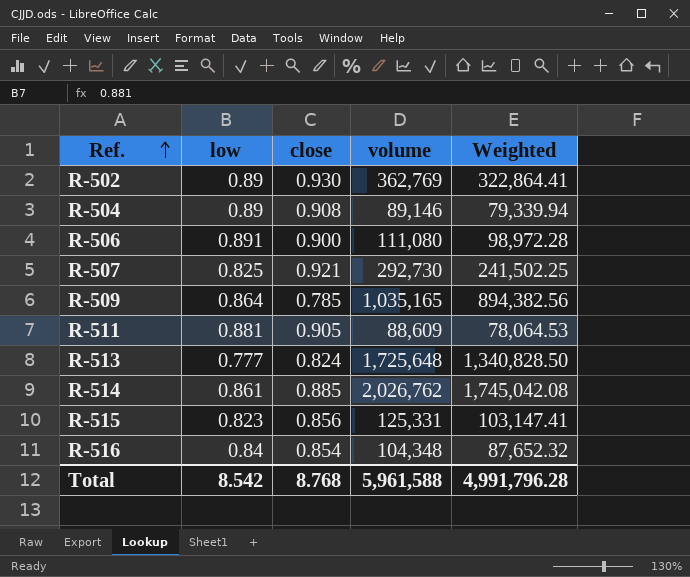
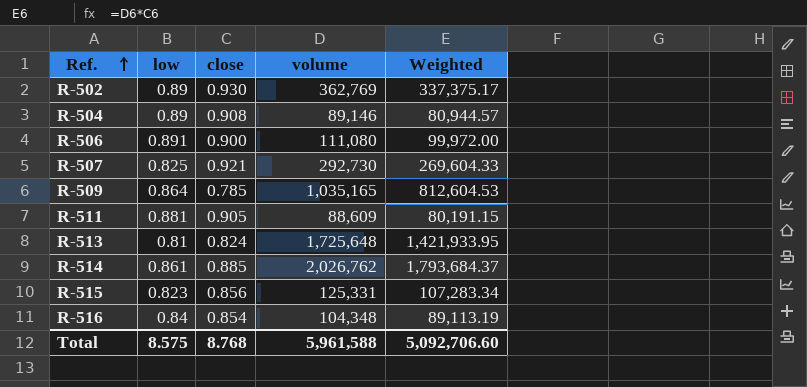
column Weighted | formula: [low] * [volume] -> [close] * [volume]
R-513 | low: 0.777 -> 0.81
Total | low: 8.542 -> 8.575
Total | Weighted: 4,991,796.28 -> 5,092,706.60

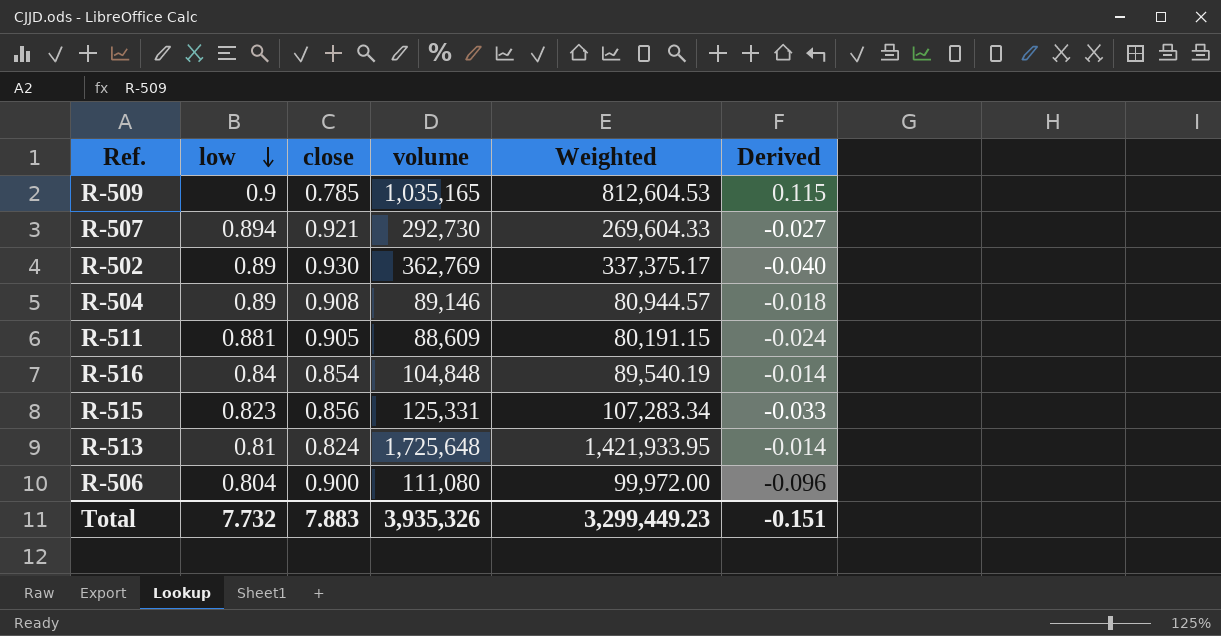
row order: Ref. ascending -> low descending
column Derived | formula: none -> [low] - [close]
row R-514: 0.861 | 0.885 | 2,026,762 | 1,793,684.37 -> none
R-509 | low: 0.864 -> 0.9
R-507 | low: 0.825 -> 0.894
R-516 | volume: 104,348 -> 104,848
R-516 | Weighted: 89,113.19 -> 89,540.19
R-506 | low: 0.891 -> 0.804
Total | low: 8.575 -> 7.732
Total | close: 8.768 -> 7.883
Total | volume: 5,961,588 -> 3,935,326
Total | Weighted: 5,092,706.60 -> 3,299,449.23

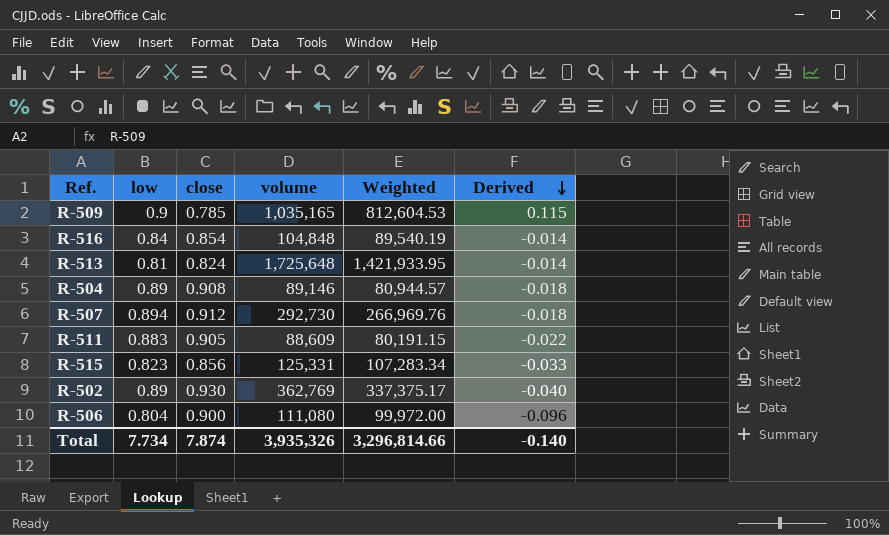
row order: low descending -> Derived descending
R-507 | close: 0.921 -> 0.912
R-507 | Weighted: 269,604.33 -> 266,969.76
R-507 | Derived: -0.027 -> -0.018
R-511 | low: 0.881 -> 0.883
R-511 | Derived: -0.024 -> -0.022
Total | low: 7.732 -> 7.734
Total | close: 7.883 -> 7.874
Total | Weighted: 3,299,449.23 -> 3,296,814.66
Total | Derived: -0.151 -> -0.140

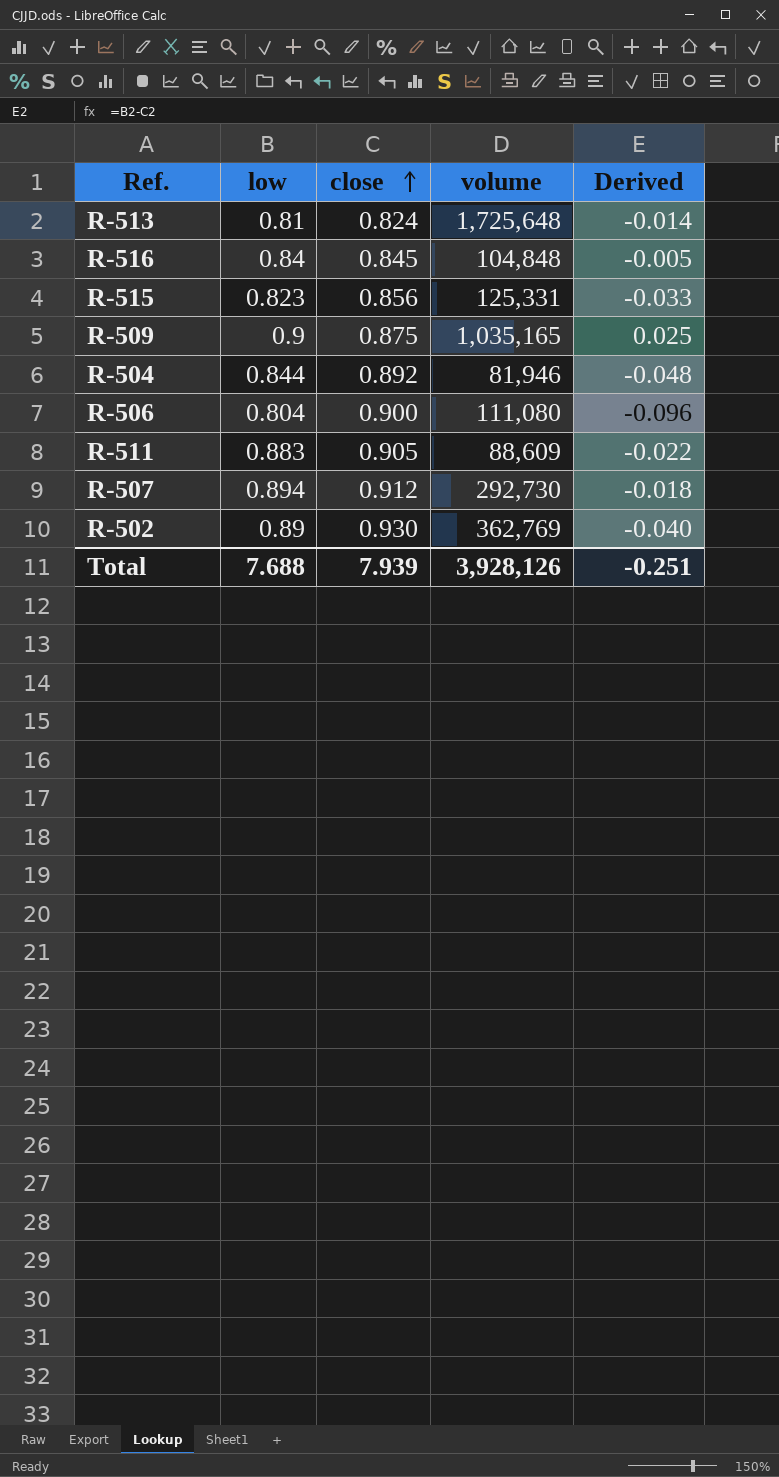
row order: Derived descending -> close ascending
column Weighted | formula: [close] * [volume] -> none
R-516 | close: 0.854 -> 0.845
R-516 | Derived: -0.014 -> -0.005
R-509 | close: 0.785 -> 0.875
R-509 | Derived: 0.115 -> 0.025
R-504 | low: 0.89 -> 0.844
R-504 | close: 0.908 -> 0.892
R-504 | volume: 89,146 -> 81,946
R-504 | Derived: -0.018 -> -0.048
Total | low: 7.734 -> 7.688
Total | close: 7.874 -> 7.939
Total | volume: 3,935,326 -> 3,928,126
Total | Derived: -0.140 -> -0.251

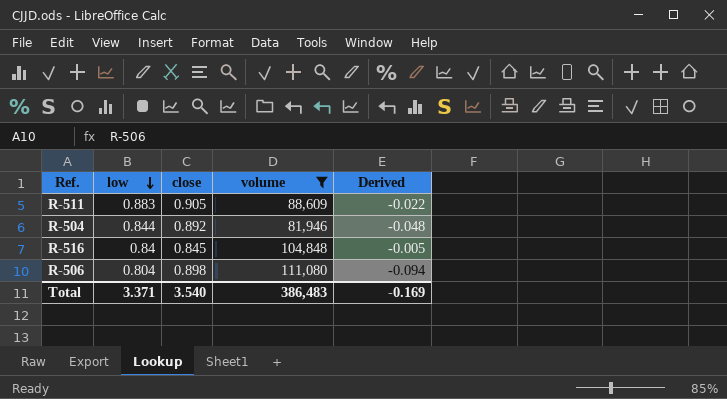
filter: none -> volume <= 111,080
row order: close ascending -> low descending
R-506 | close: 0.900 -> 0.898
R-506 | Derived: -0.096 -> -0.094
Total | low: 7.688 -> 3.371
Total | close: 7.939 -> 3.540
Total | volume: 3,928,126 -> 386,483
Total | Derived: -0.251 -> -0.169

